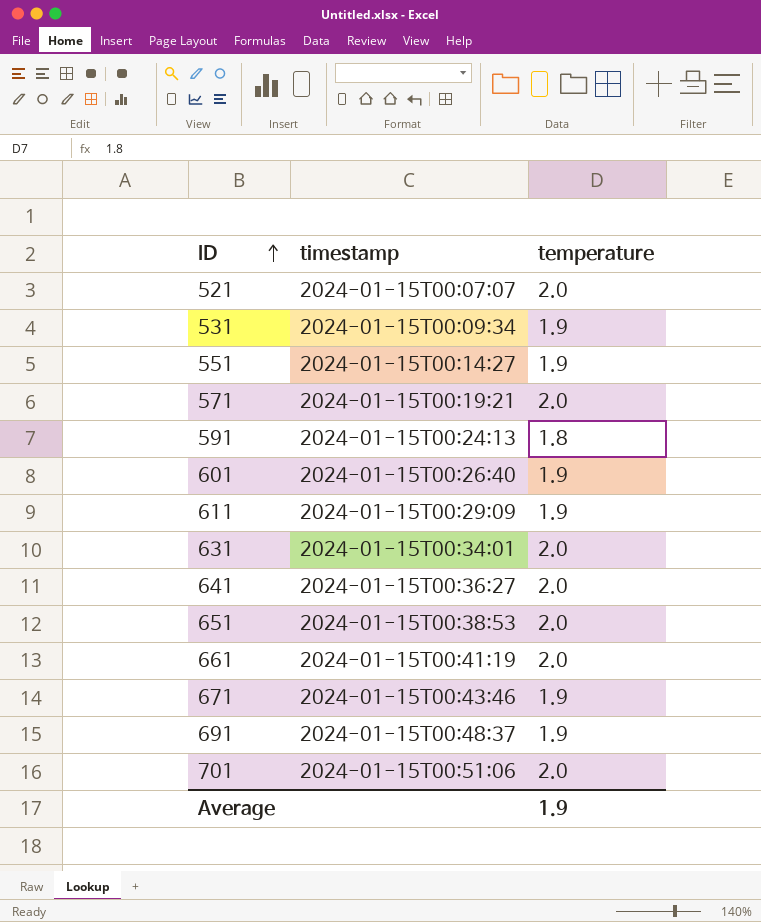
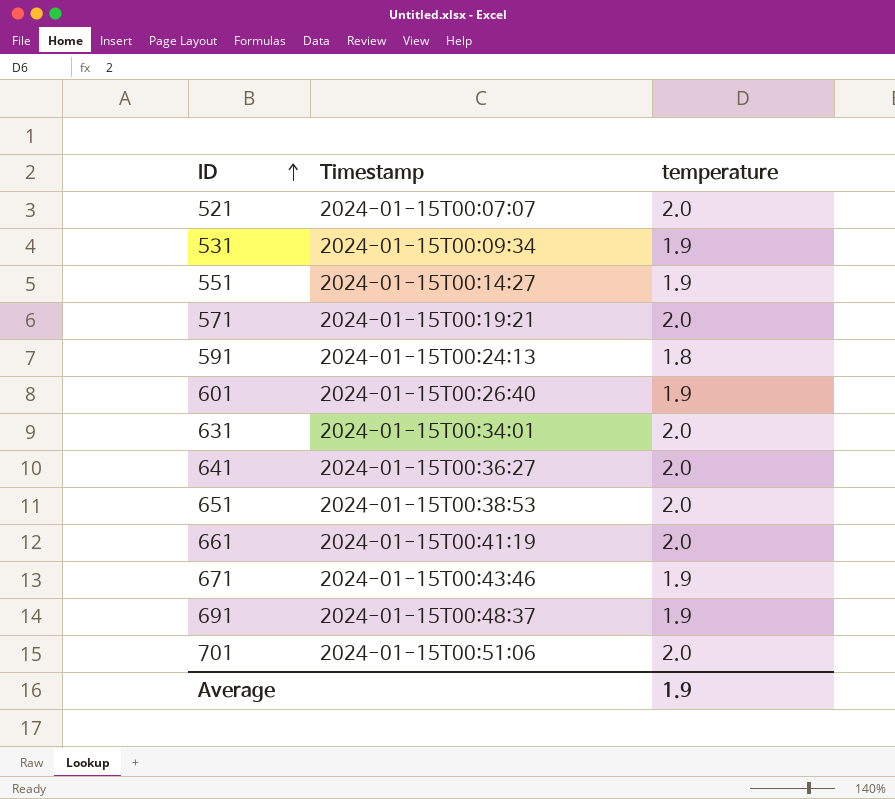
column name: timestamp -> Timestamp
row 611: 2024-01-15T00:29:09 | 1.9 -> none

